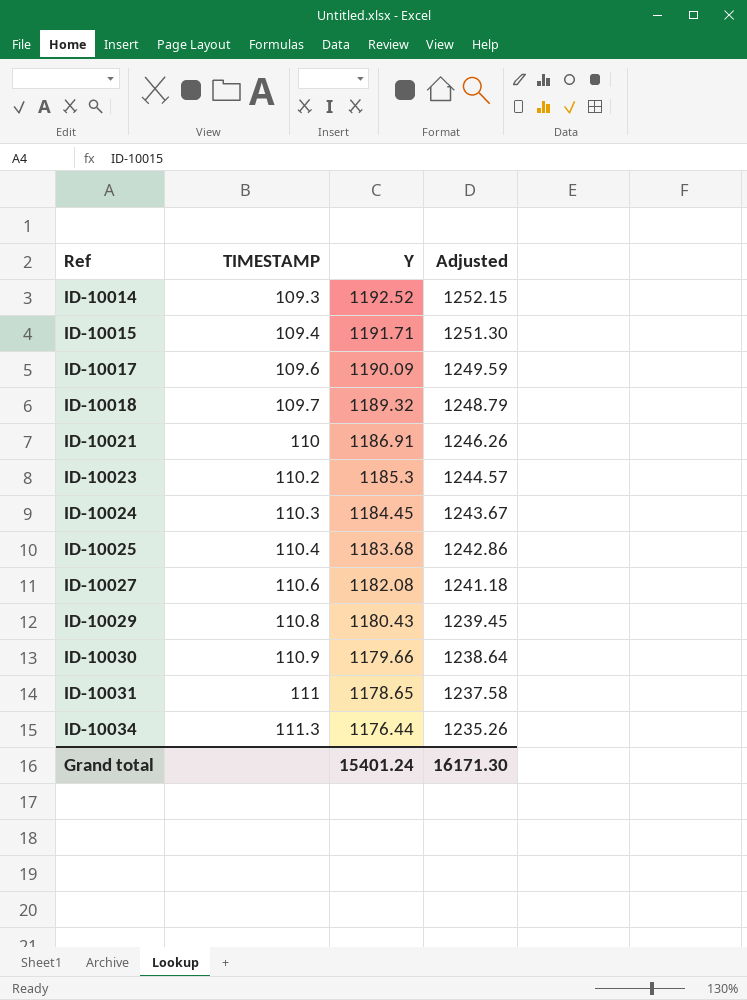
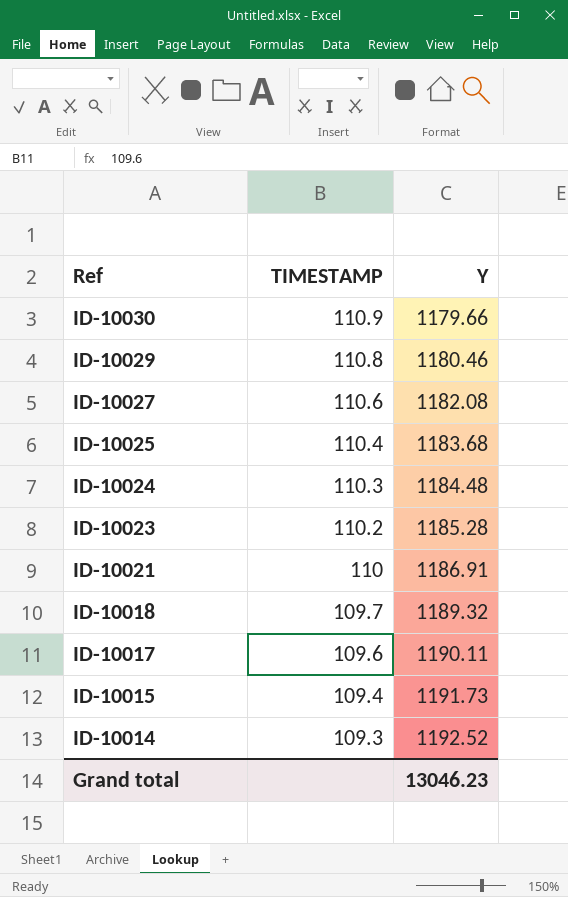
row order: Ref ascending -> Ref descending
column Adjusted | formula: [Y] * 1.05 -> none
row ID-10031: 111 | 1178.65 | 1237.58 -> none
row ID-10034: 111.3 | 1176.44 | 1235.26 -> none
ID-10029 | Y: 1180.43 -> 1180.46
ID-10024 | Y: 1184.45 -> 1184.48
ID-10023 | Y: 1185.3 -> 1185.28
ID-10017 | Y: 1190.09 -> 1190.11
ID-10015 | Y: 1191.71 -> 1191.73
Grand total | Y: 15401.24 -> 13046.23

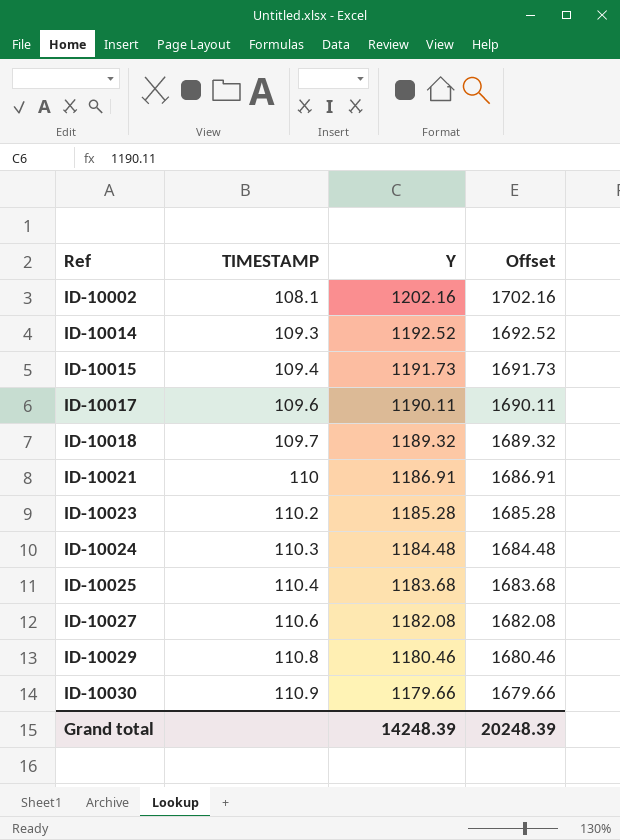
row order: Ref descending -> Ref ascending
column Offset | formula: none -> [Y] + 500
row ID-10002: none -> 108.1 | 1202.16 | 1702.16
Grand total | Y: 13046.23 -> 14248.39

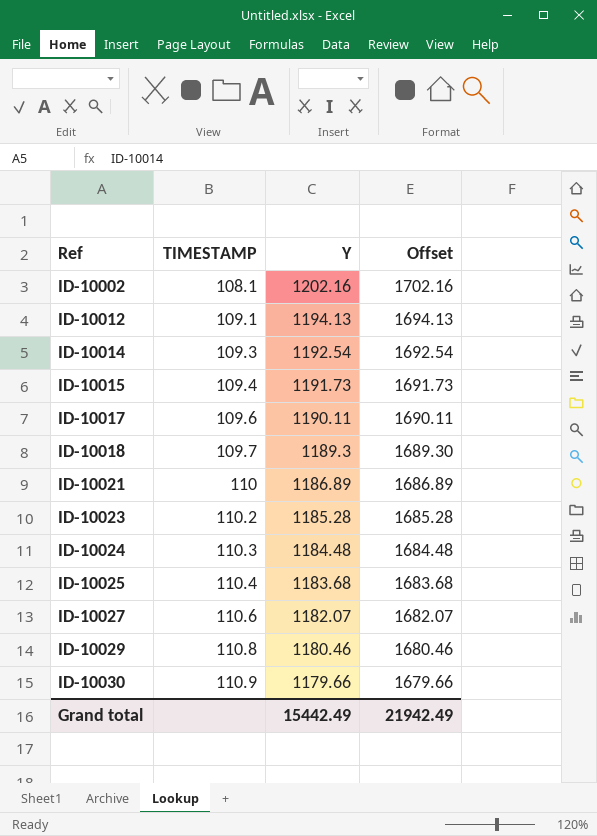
row ID-10012: none -> 109.1 | 1194.13 | 1694.13
ID-10014 | Y: 1192.52 -> 1192.54
ID-10014 | Offset: 1692.52 -> 1692.54
ID-10018 | Y: 1189.32 -> 1189.3
ID-10018 | Offset: 1689.32 -> 1689.30
ID-10021 | Y: 1186.91 -> 1186.89
ID-10021 | Offset: 1686.91 -> 1686.89
ID-10027 | Y: 1182.08 -> 1182.07
ID-10027 | Offset: 1682.08 -> 1682.07
Grand total | Y: 14248.39 -> 15442.49
Grand total | Offset: 20248.39 -> 21942.49

